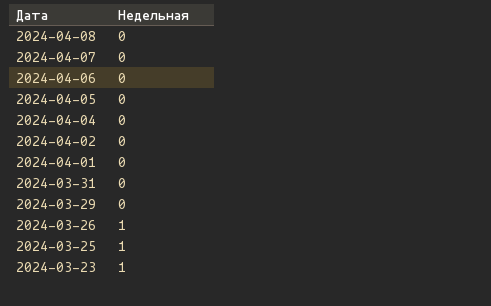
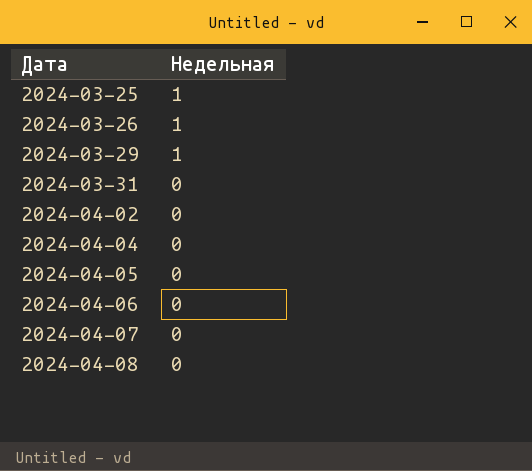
row order: Дата descending -> Дата ascending
row 2024-04-01: 0 -> none
row 2024-03-23: 1 -> none
2024-03-29 | Недельная: 0 -> 1

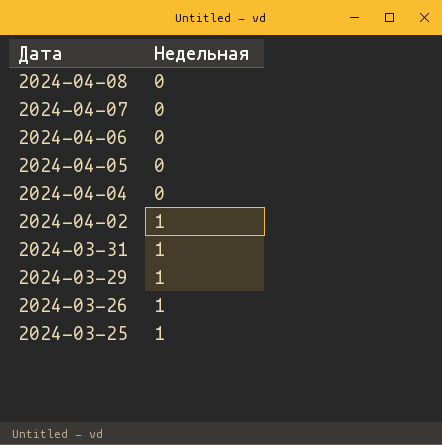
row order: Дата ascending -> Дата descending
2024-04-02 | Недельная: 0 -> 1
2024-03-31 | Недельная: 0 -> 1

